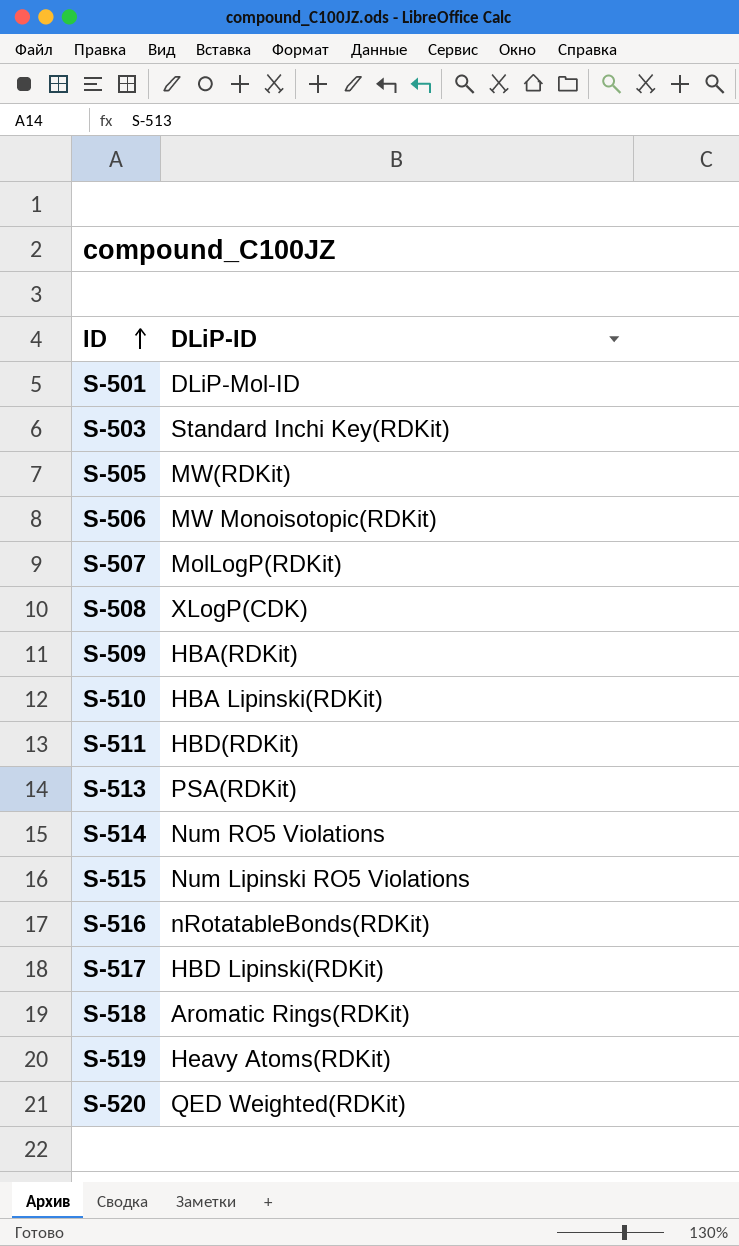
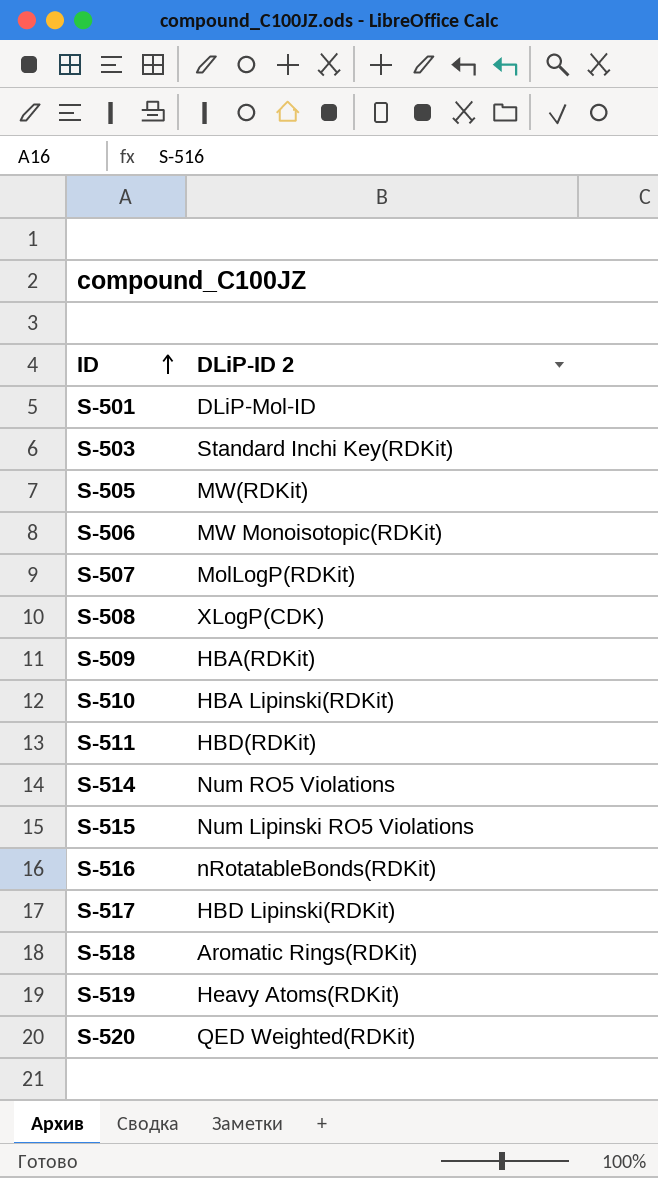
column name: DLiP-ID -> DLiP-ID 2
row S-513: PSA(RDKit) -> none

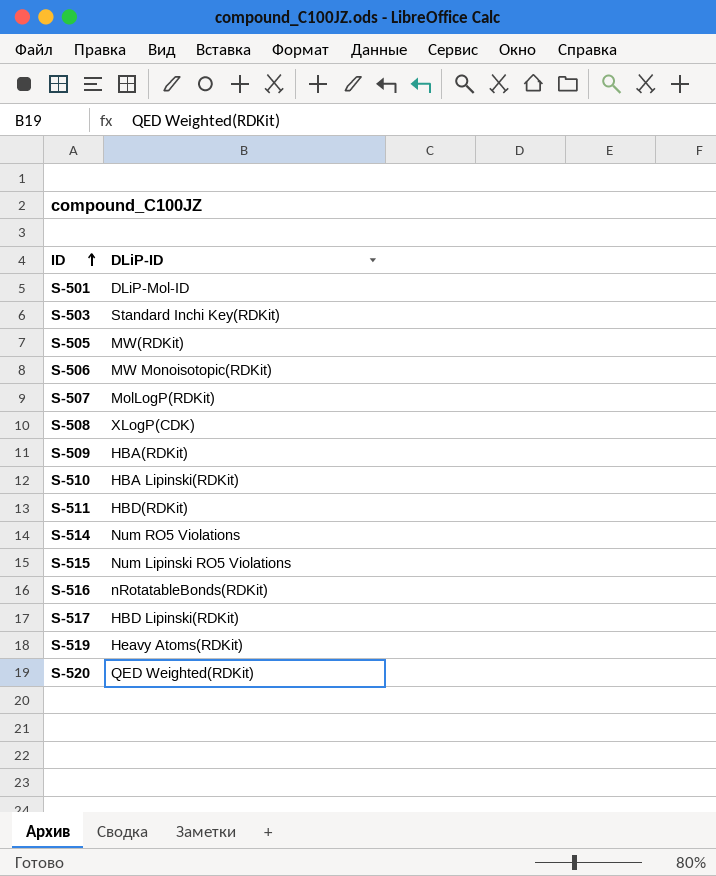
column name: DLiP-ID 2 -> DLiP-ID
row S-518: Aromatic Rings(RDKit) -> none

